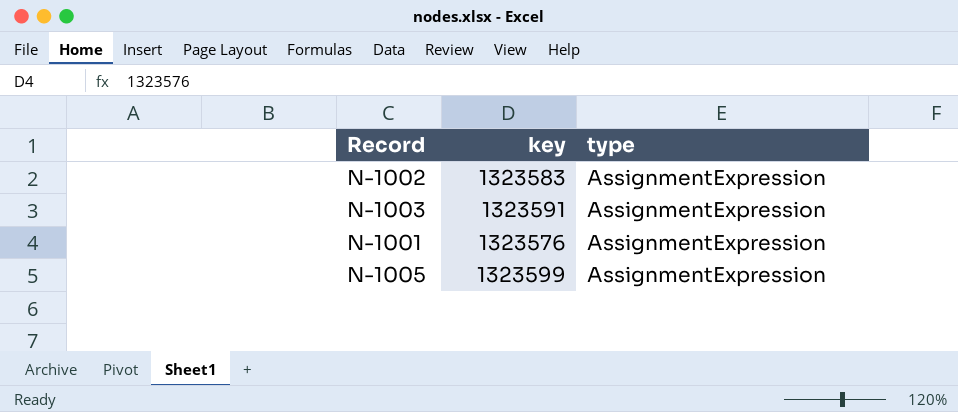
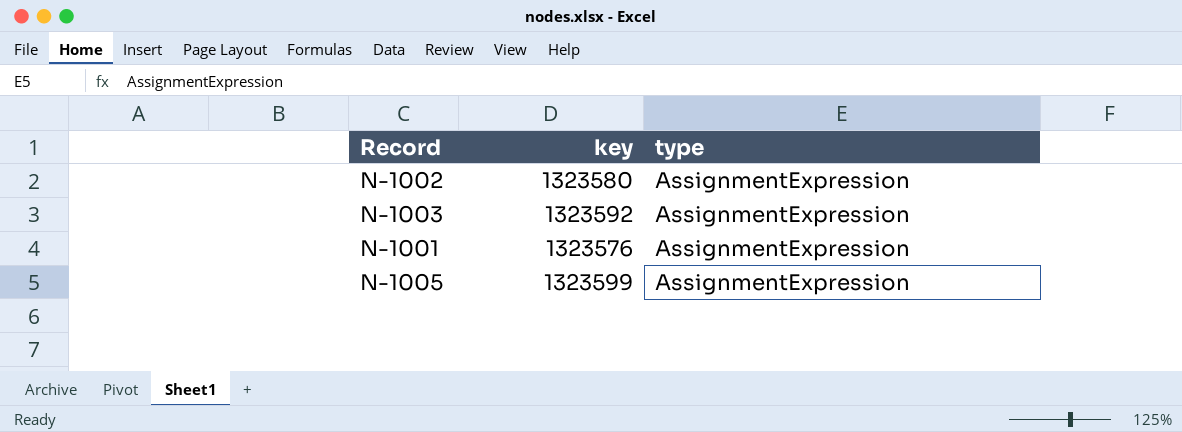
N-1002 | key: 1323583 -> 1323580
N-1003 | key: 1323591 -> 1323592

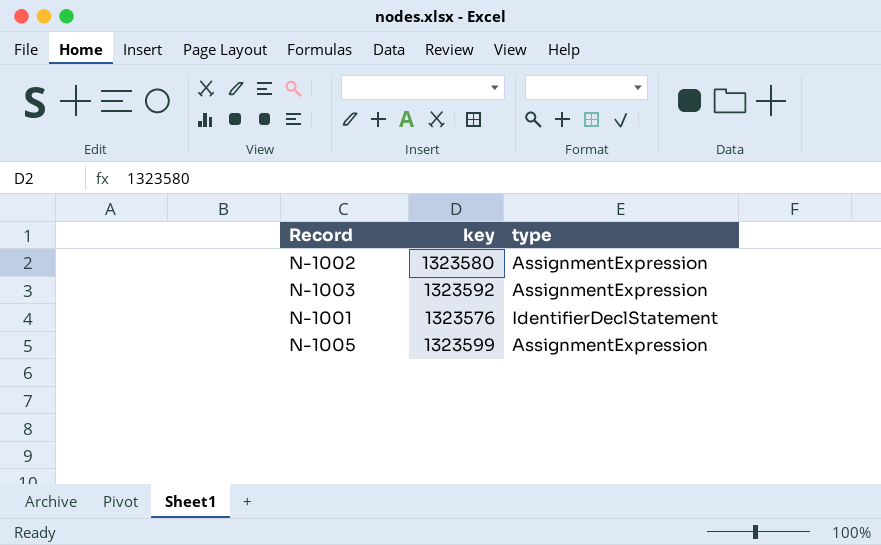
N-1001 | type: AssignmentExpression -> IdentifierDeclStatement

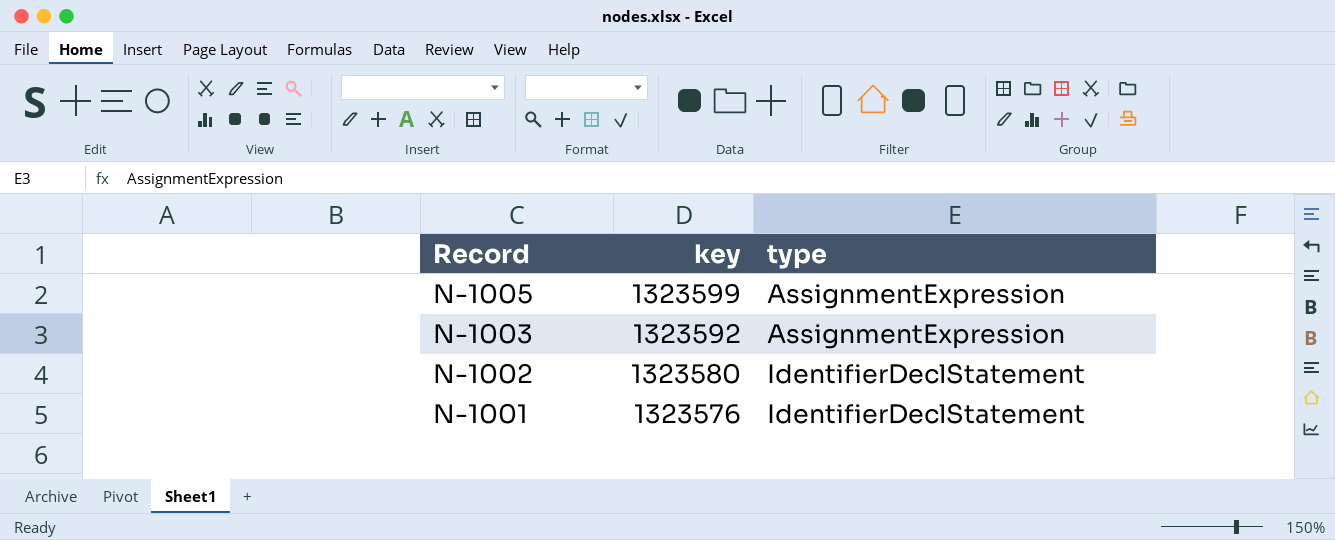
row order: none -> Record descending
N-1002 | type: AssignmentExpression -> IdentifierDeclStatement

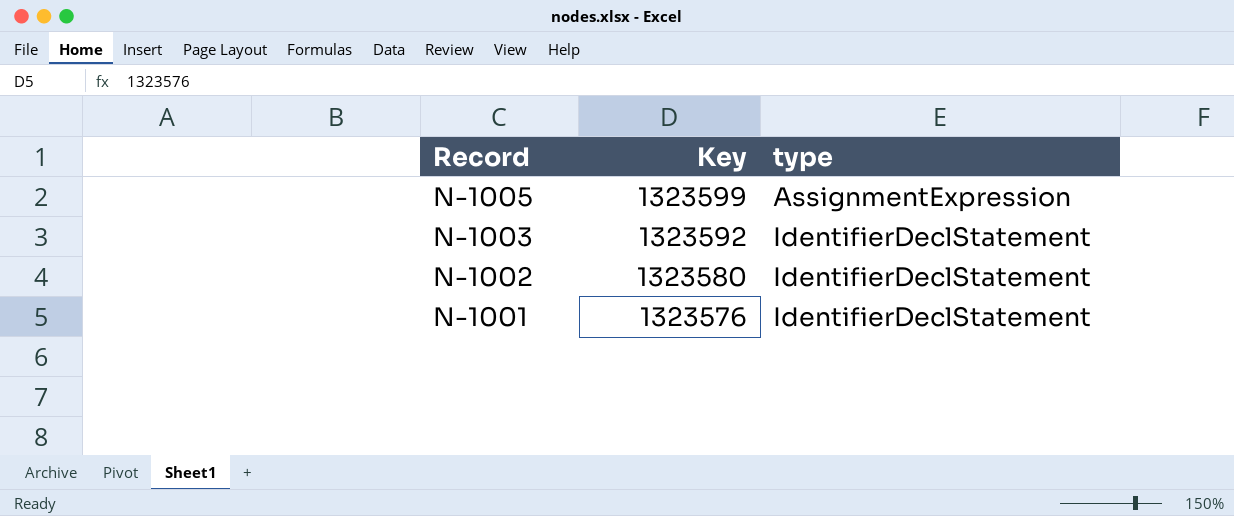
column name: key -> Key
N-1003 | type: AssignmentExpression -> IdentifierDeclStatement

